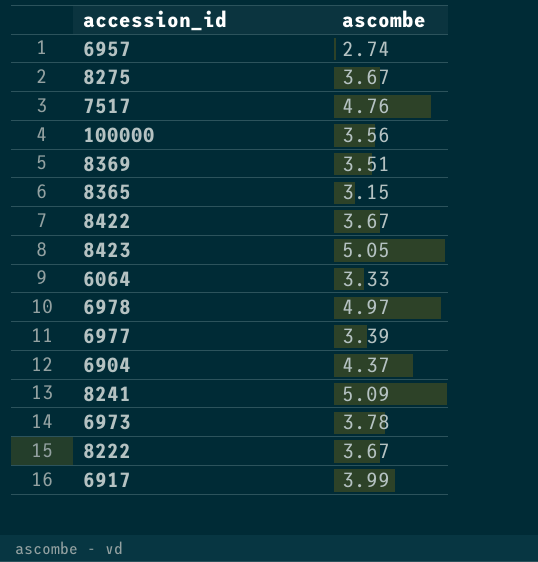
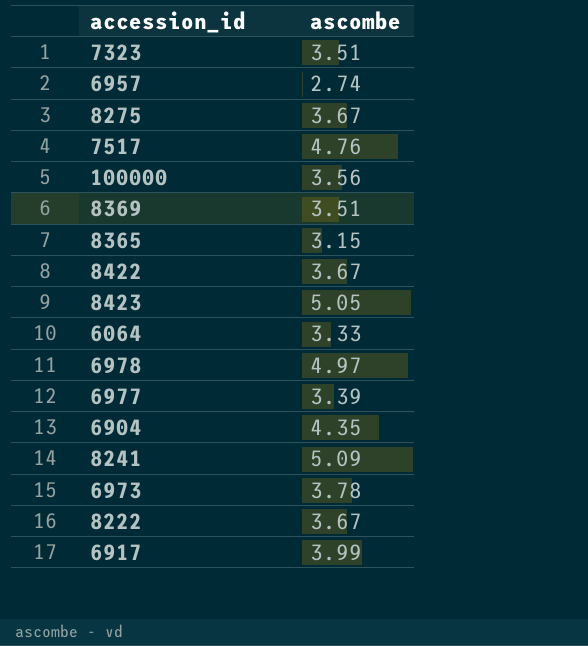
row 7323: none -> 3.51
6904 | ascombe: 4.37 -> 4.35

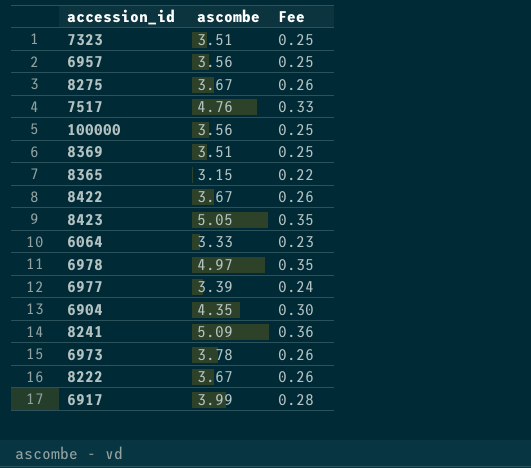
column Fee | formula: none -> [ascombe] * 0.07
6957 | ascombe: 2.74 -> 3.56

